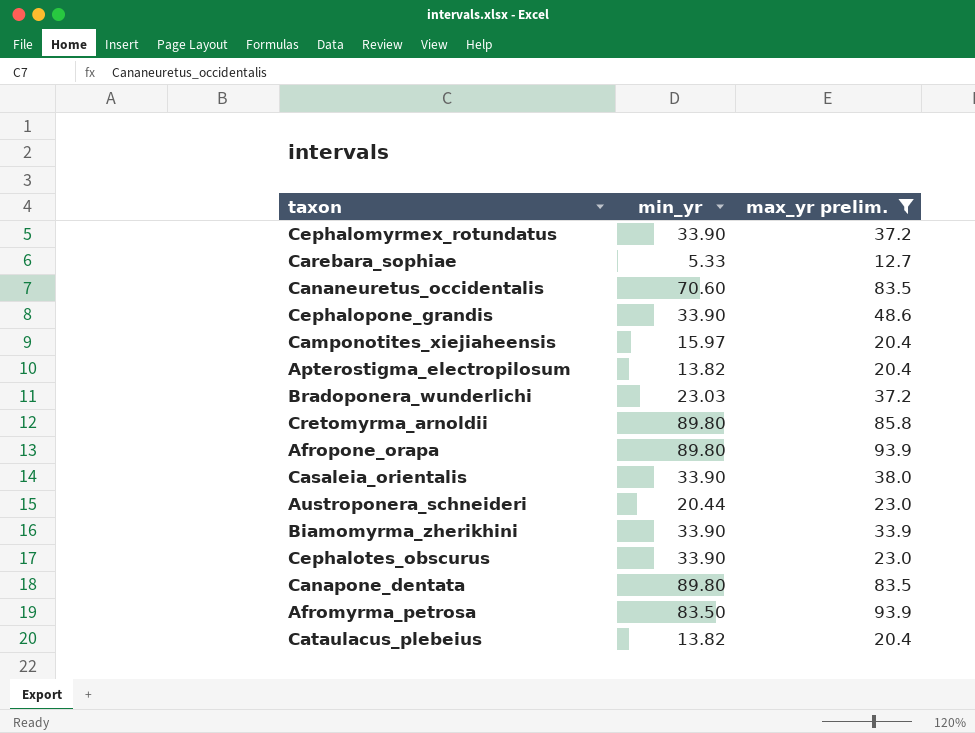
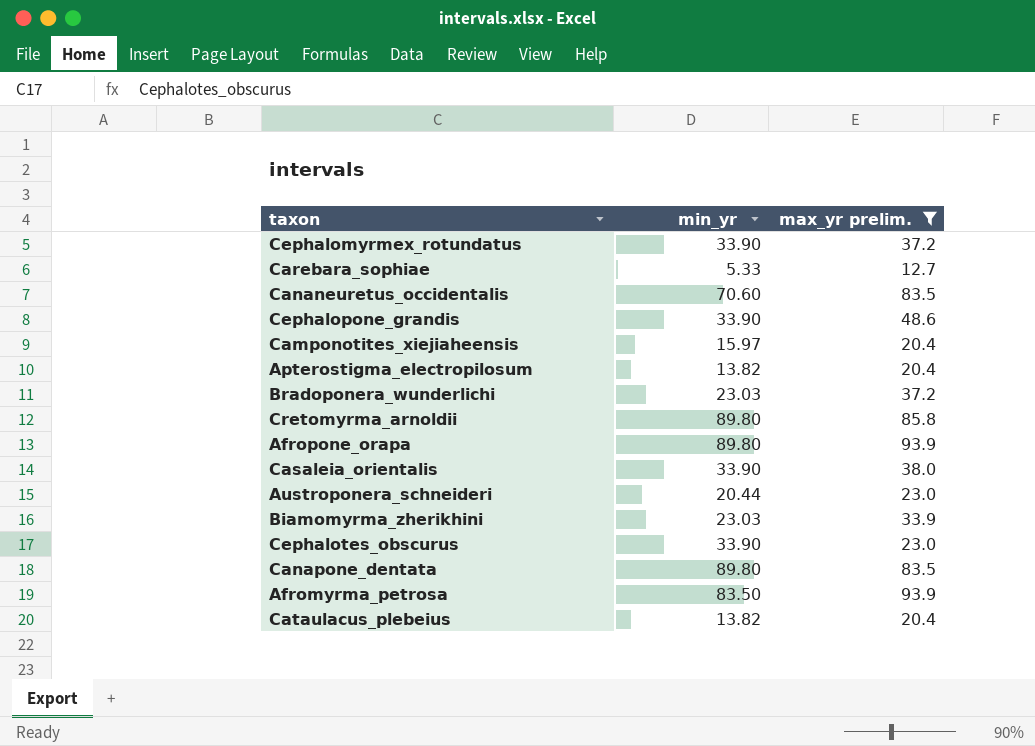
Biamomyrma_zherikhini | min_yr: 33.90 -> 23.03

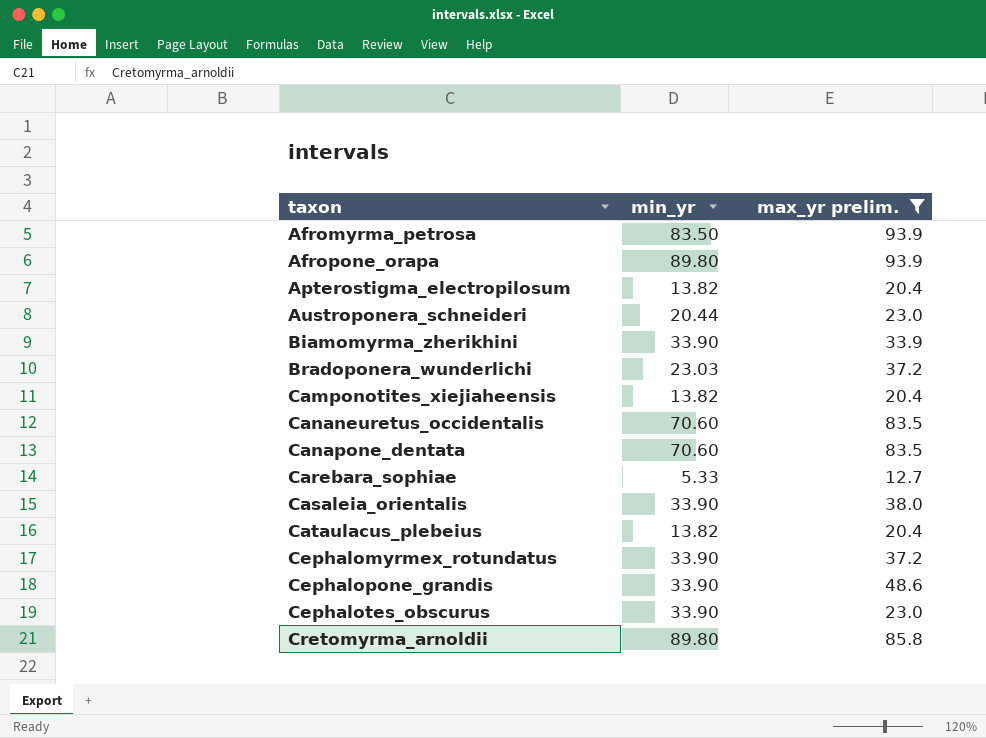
row order: none -> taxon ascending
Biamomyrma_zherikhini | min_yr: 23.03 -> 33.90
Camponotites_xiejiaheensis | min_yr: 15.97 -> 13.82
Canapone_dentata | min_yr: 89.80 -> 70.60

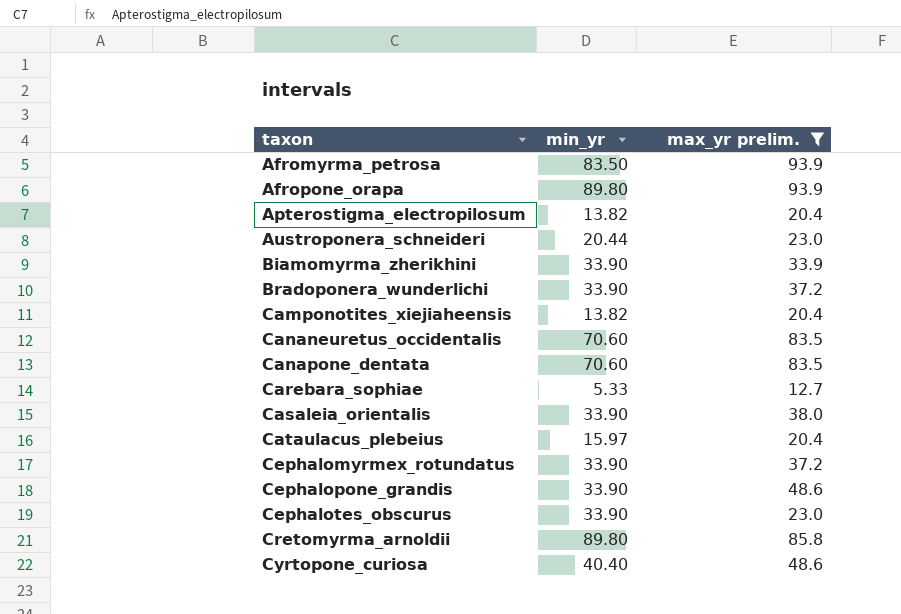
Bradoponera_wunderlichi | min_yr: 23.03 -> 33.90
Cataulacus_plebeius | min_yr: 13.82 -> 15.97
row Cyrtopone_curiosa: none -> 40.40 | 48.6

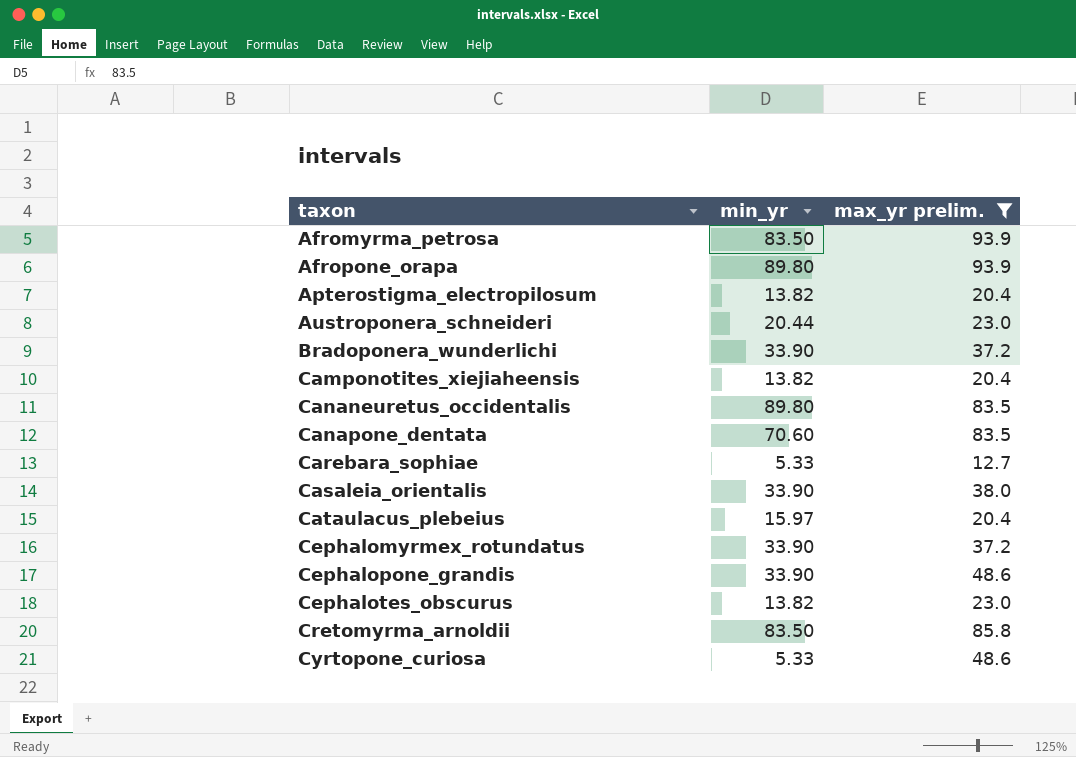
row Biamomyrma_zherikhini: 33.90 | 33.9 -> none
Cananeuretus_occidentalis | min_yr: 70.60 -> 89.80
Cephalotes_obscurus | min_yr: 33.90 -> 13.82
Cretomyrma_arnoldii | min_yr: 89.80 -> 83.50
Cyrtopone_curiosa | min_yr: 40.40 -> 5.33

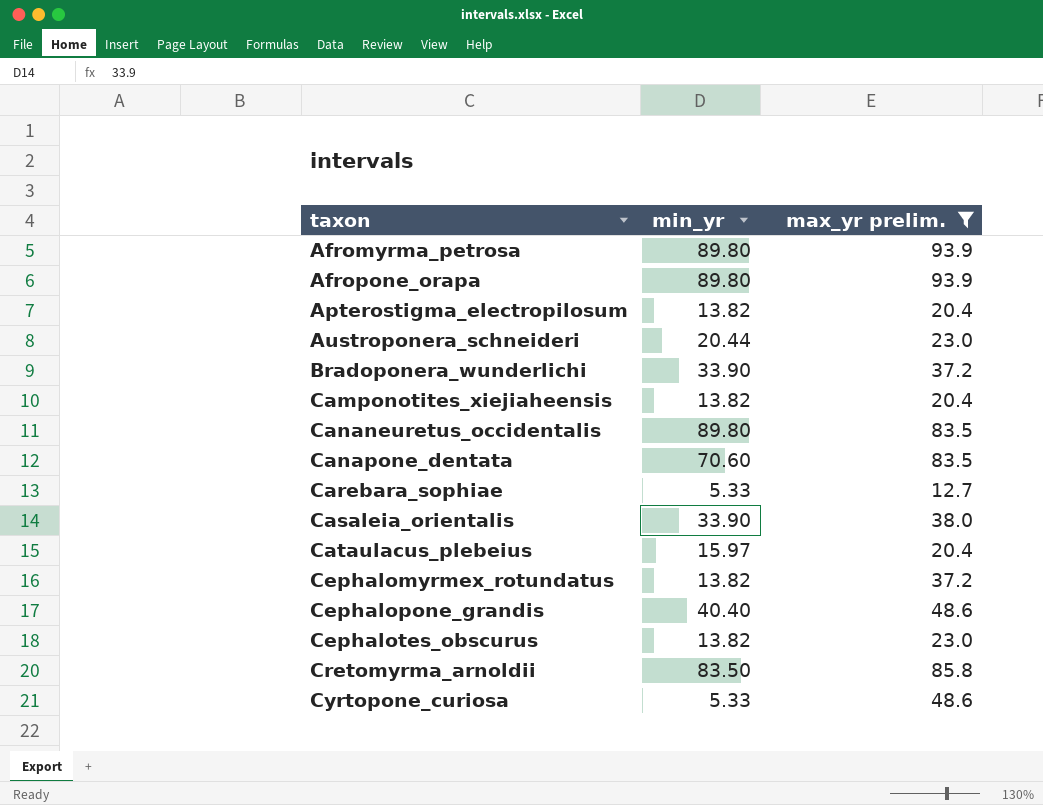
Afromyrma_petrosa | min_yr: 83.50 -> 89.80
Cephalomyrmex_rotundatus | min_yr: 33.90 -> 13.82
Cephalopone_grandis | min_yr: 33.90 -> 40.40

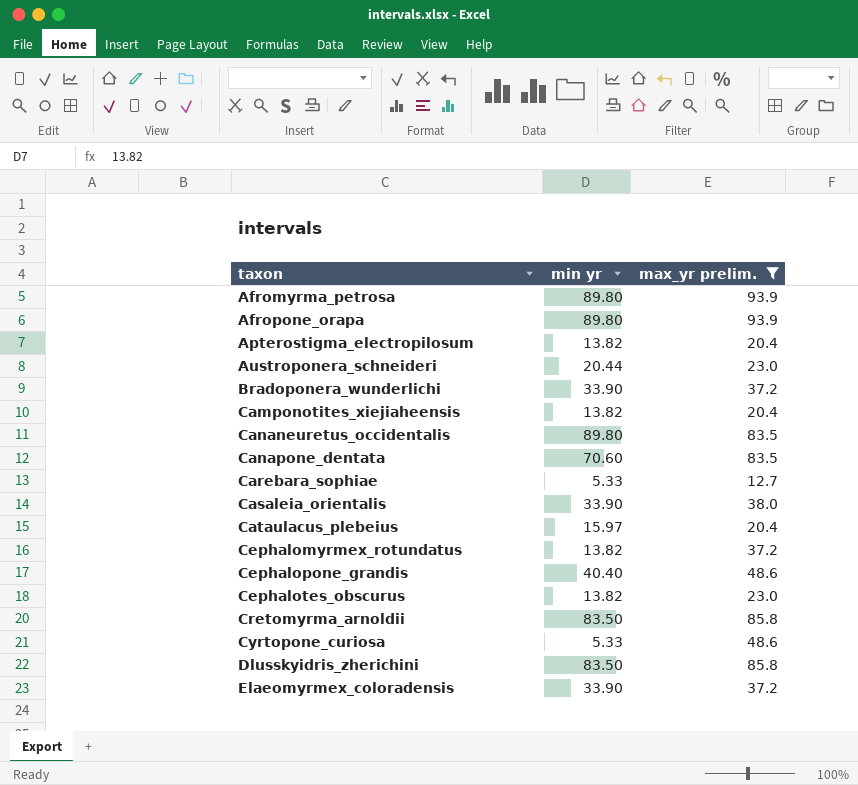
column name: min_yr -> min yr
row Dlusskyidris_zherichini: none -> 83.50 | 85.8
row Elaeomyrmex_coloradensis: none -> 33.90 | 37.2

